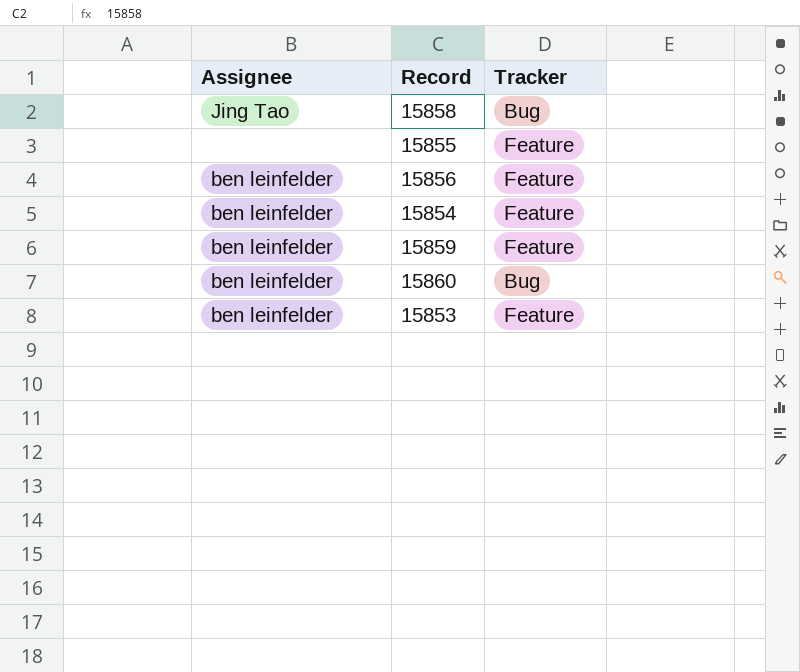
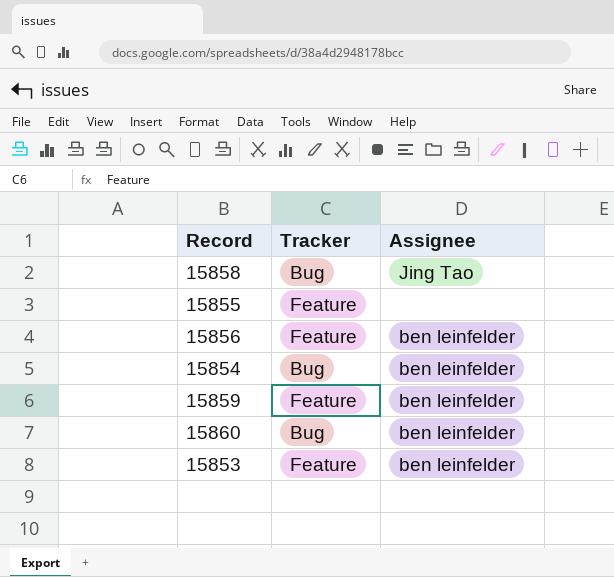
column Assignee | position: 1 -> 3
15854 | Tracker: Feature -> Bug

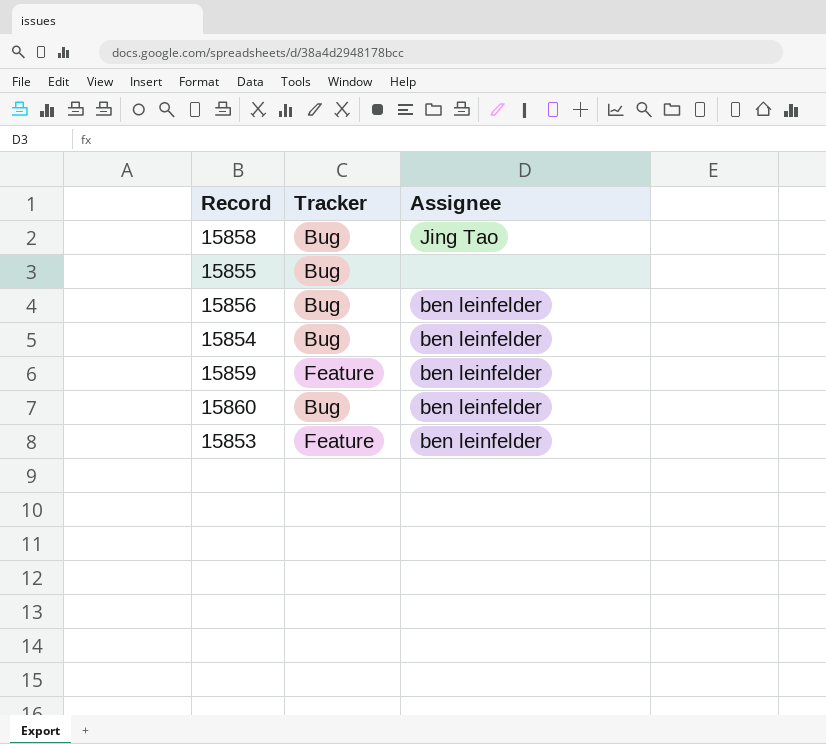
15855 | Tracker: Feature -> Bug
15856 | Tracker: Feature -> Bug

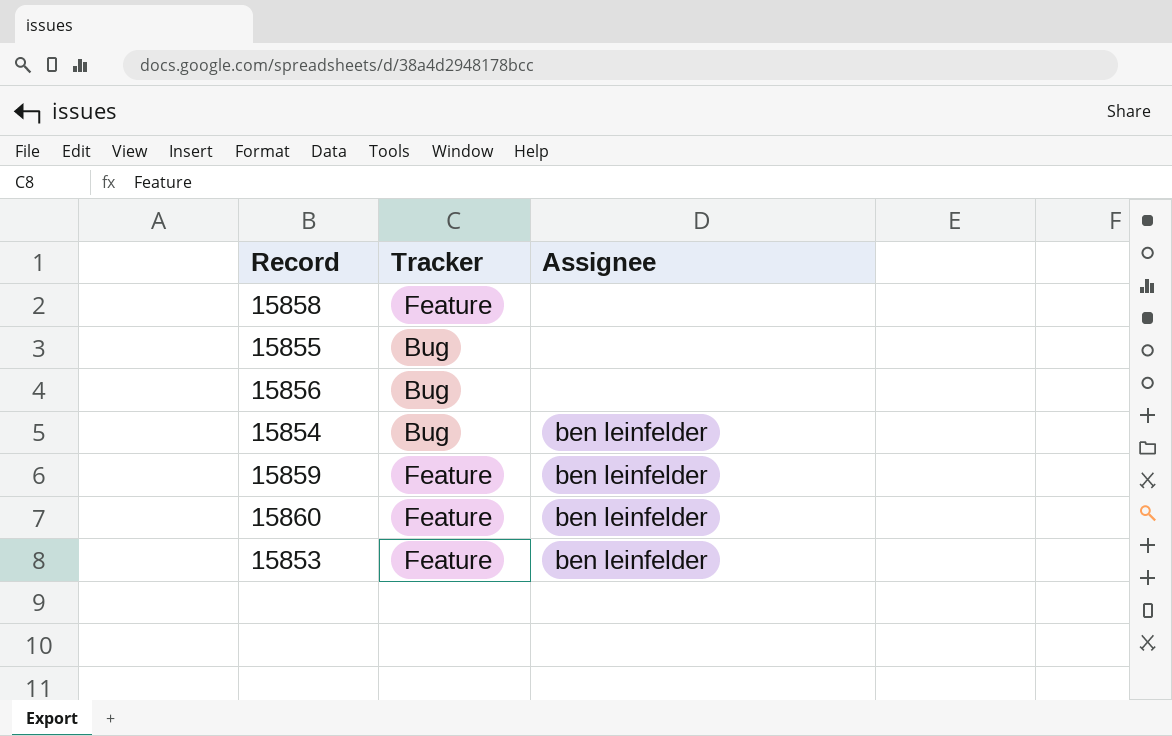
15858 | Tracker: Bug -> Feature
15858 | Assignee: Jing Tao -> none
15856 | Assignee: ben leinfelder -> none
15860 | Tracker: Bug -> Feature

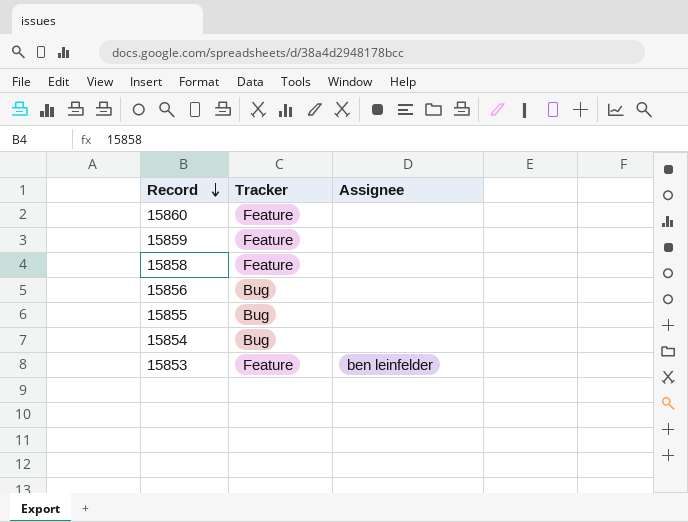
row order: none -> Record descending
15860 | Assignee: ben leinfelder -> none
15859 | Assignee: ben leinfelder -> none
15854 | Assignee: ben leinfelder -> none

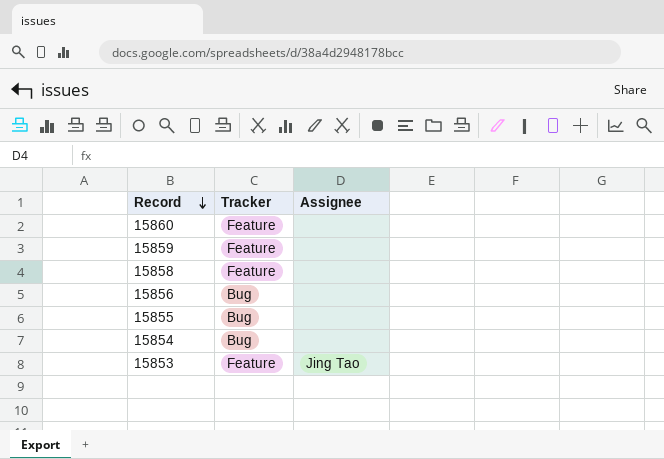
15853 | Assignee: ben leinfelder -> Jing Tao

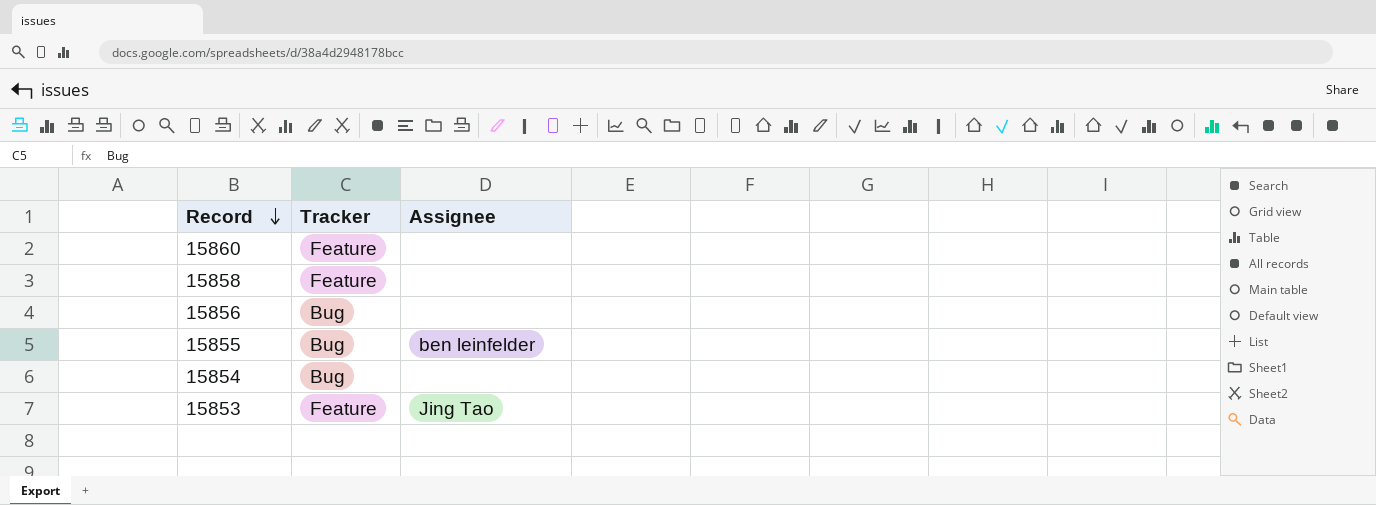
row 15859: Feature | none -> none
15855 | Assignee: none -> ben leinfelder

